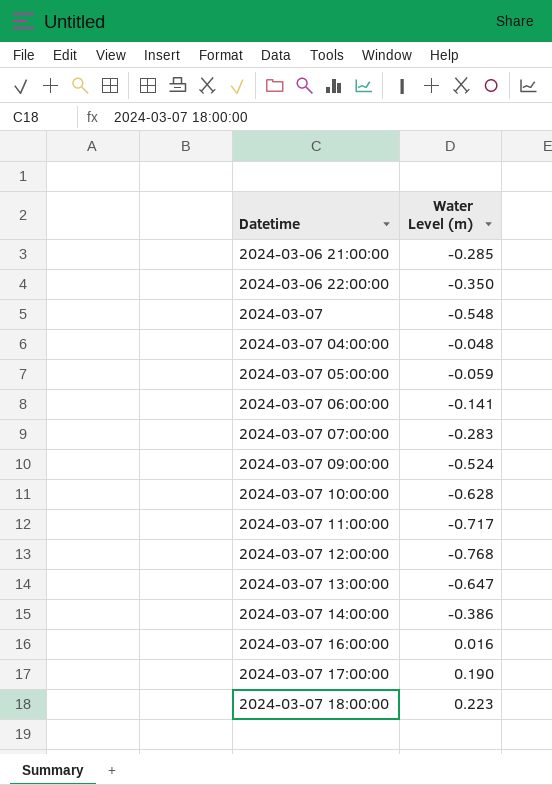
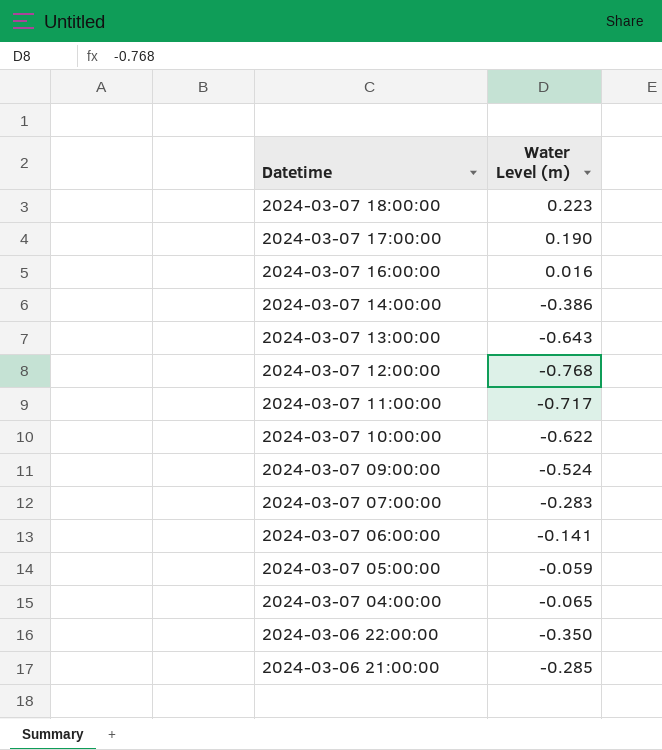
row order: Datetime ascending -> Datetime descending
row 2024-03-07: -0.548 -> none
2024-03-07 13:00:00 | Water Level (m): -0.647 -> -0.643
2024-03-07 10:00:00 | Water Level (m): -0.628 -> -0.622
2024-03-07 04:00:00 | Water Level (m): -0.048 -> -0.065

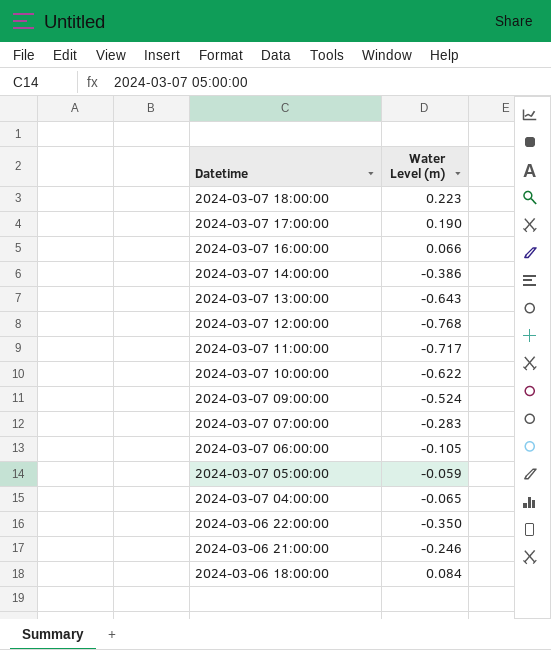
2024-03-07 16:00:00 | Water Level (m): 0.016 -> 0.066
2024-03-07 06:00:00 | Water Level (m): -0.141 -> -0.105
2024-03-06 21:00:00 | Water Level (m): -0.285 -> -0.246
row 2024-03-06 18:00:00: none -> 0.084

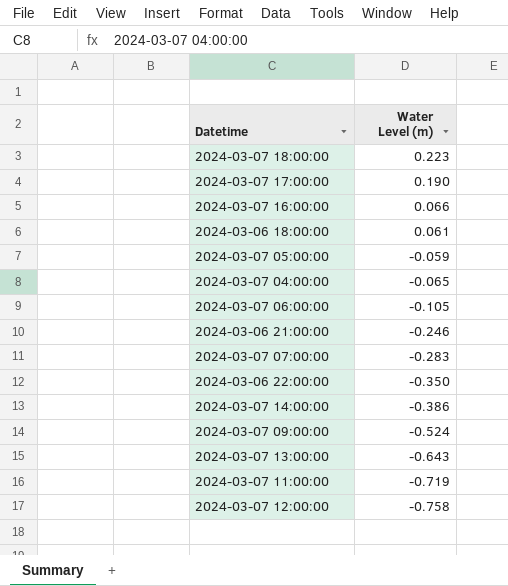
row order: Datetime descending -> Water Level (m) descending
row 2024-03-07 10:00:00: -0.622 -> none
2024-03-06 18:00:00 | Water Level (m): 0.084 -> 0.061
2024-03-07 11:00:00 | Water Level (m): -0.717 -> -0.719
2024-03-07 12:00:00 | Water Level (m): -0.768 -> -0.758

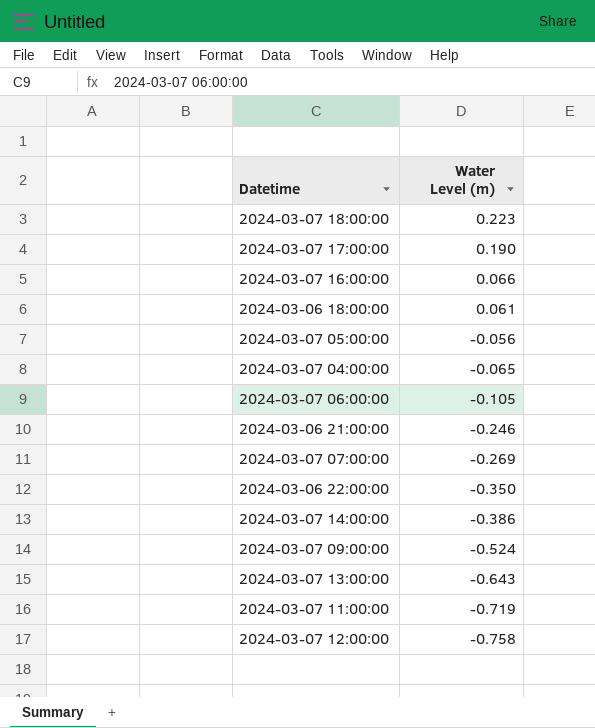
2024-03-07 05:00:00 | Water Level (m): -0.059 -> -0.056
2024-03-07 07:00:00 | Water Level (m): -0.283 -> -0.269

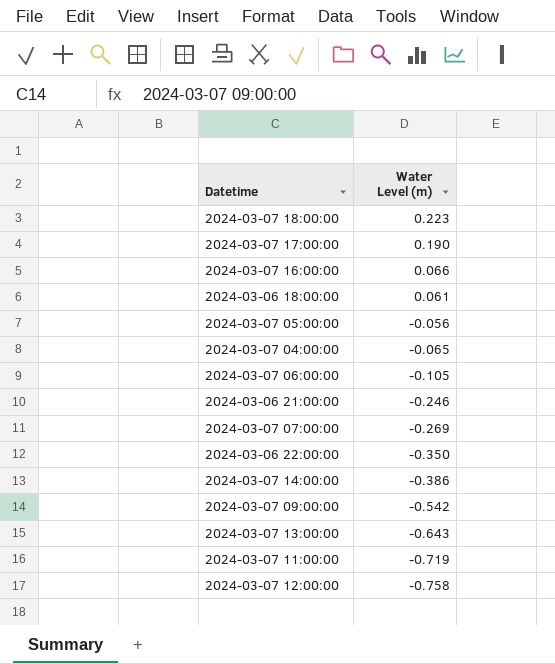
2024-03-07 09:00:00 | Water Level (m): -0.524 -> -0.542

